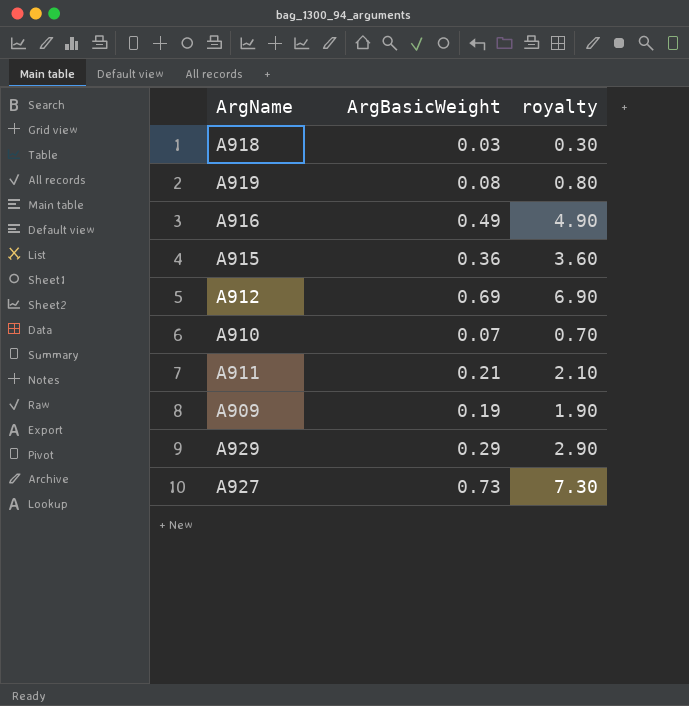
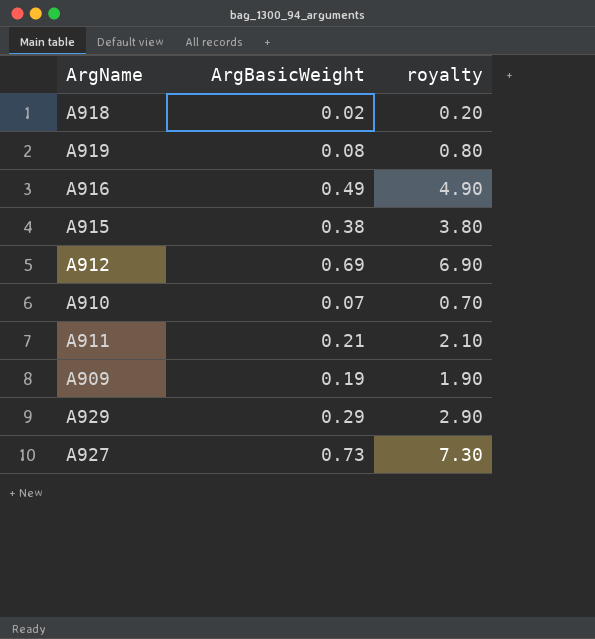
A918 | ArgBasicWeight: 0.03 -> 0.02
A918 | royalty: 0.30 -> 0.20
A915 | ArgBasicWeight: 0.36 -> 0.38
A915 | royalty: 3.60 -> 3.80

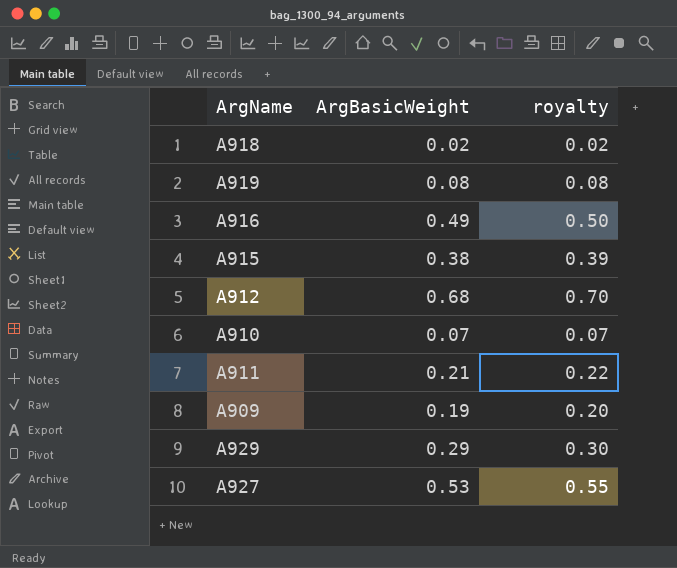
column royalty | formula: [ArgBasicWeight] * 10 -> [ArgBasicWeight] * 1.03
A912 | ArgBasicWeight: 0.69 -> 0.68
A927 | ArgBasicWeight: 0.73 -> 0.53

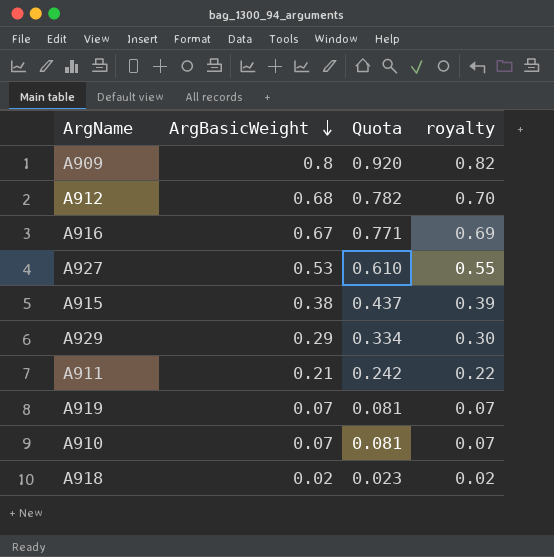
row order: none -> ArgBasicWeight descending
column Quota | formula: none -> [ArgBasicWeight] * 1.15
A909 | ArgBasicWeight: 0.19 -> 0.8
A909 | royalty: 0.20 -> 0.82
A916 | ArgBasicWeight: 0.49 -> 0.67
A916 | royalty: 0.50 -> 0.69
A919 | ArgBasicWeight: 0.08 -> 0.07
A919 | royalty: 0.08 -> 0.07

